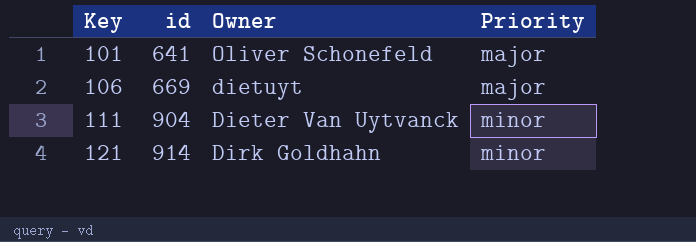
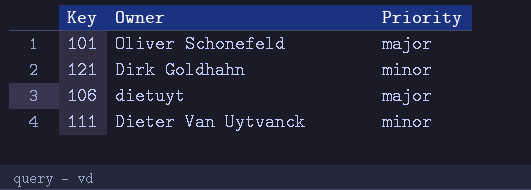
row order: Key ascending -> Owner descending
column id | position: 2 -> none

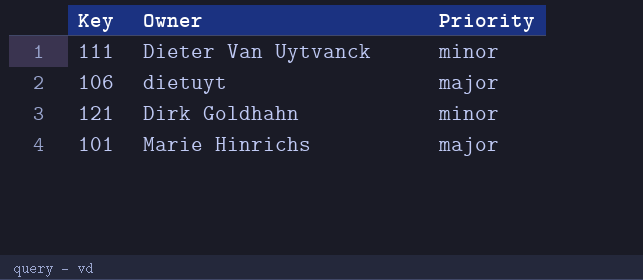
row order: Owner descending -> Owner ascending
101 | Owner: Oliver Schonefeld -> Marie Hinrichs

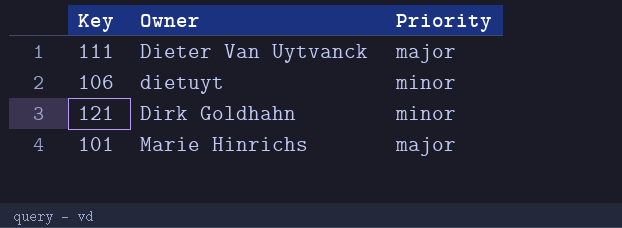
111 | Priority: minor -> major
106 | Priority: major -> minor

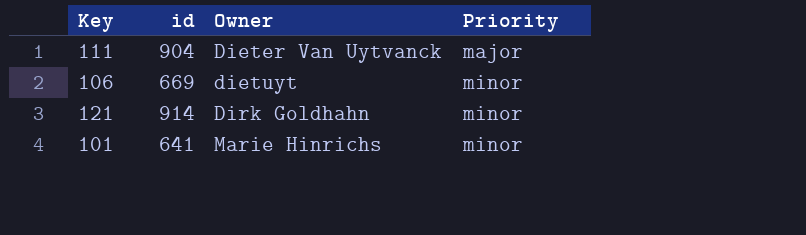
column id | position: none -> 2
101 | Priority: major -> minor

